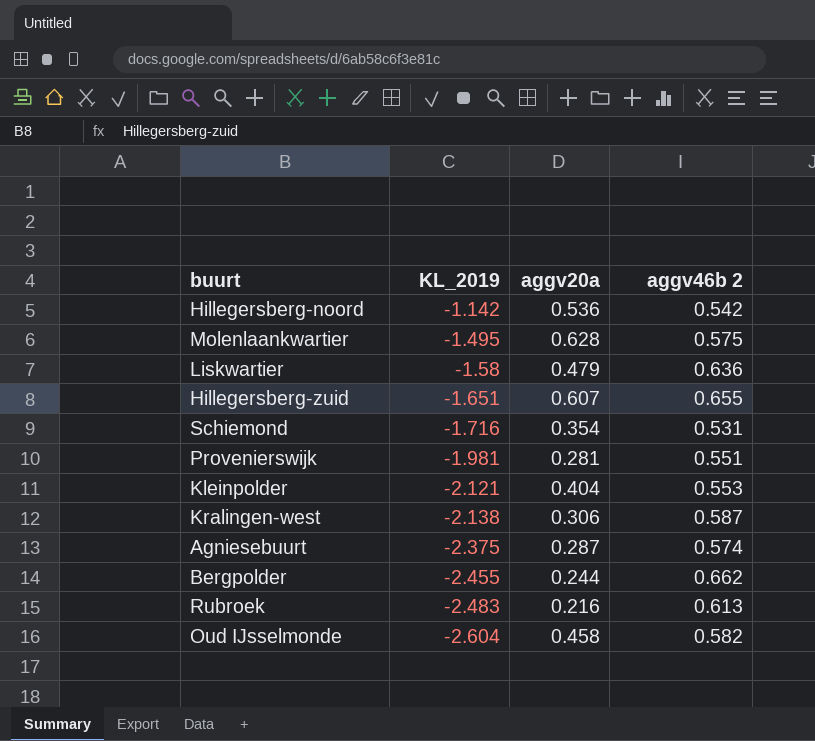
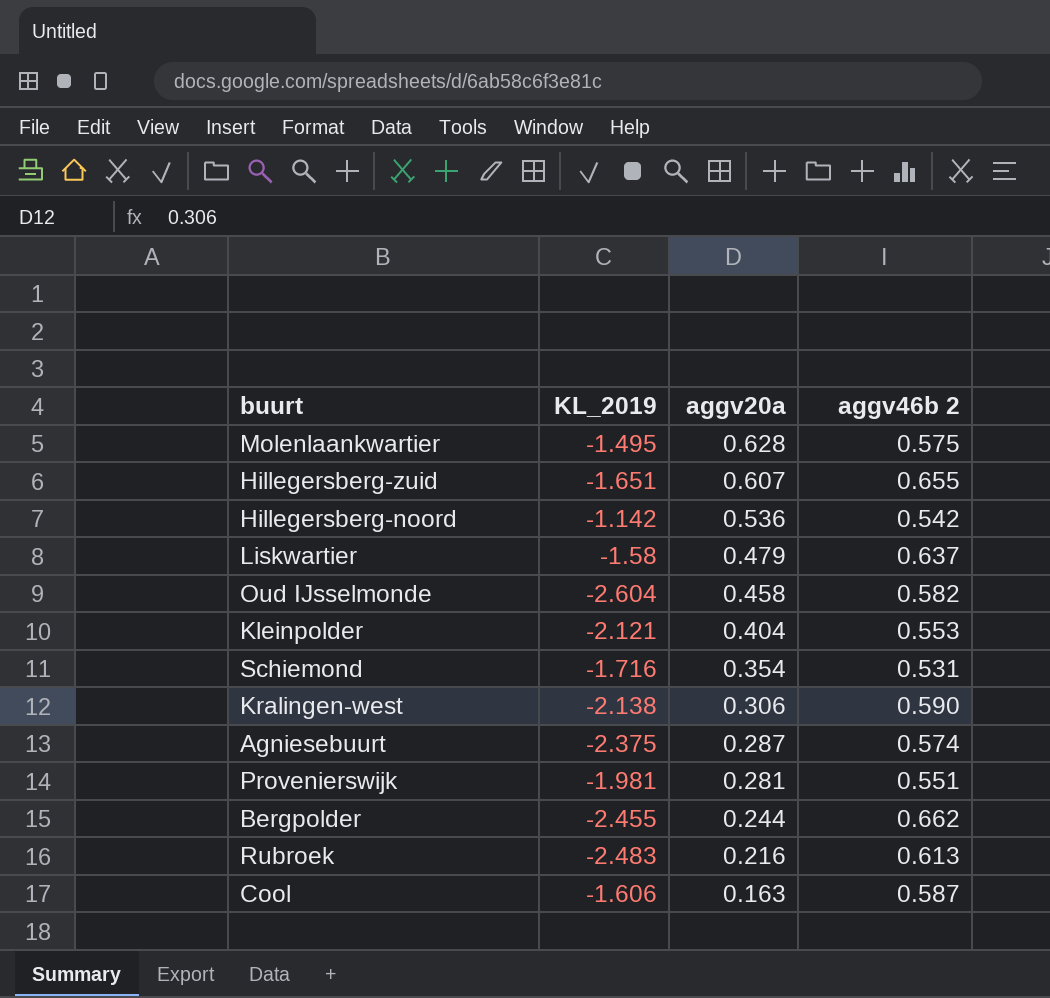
row order: KL_2019 descending -> aggv20a descending
Liskwartier | aggv46b 2: 0.636 -> 0.637
Kralingen-west | aggv46b 2: 0.587 -> 0.590
row Cool: none -> -1.606 | 0.163 | 0.587

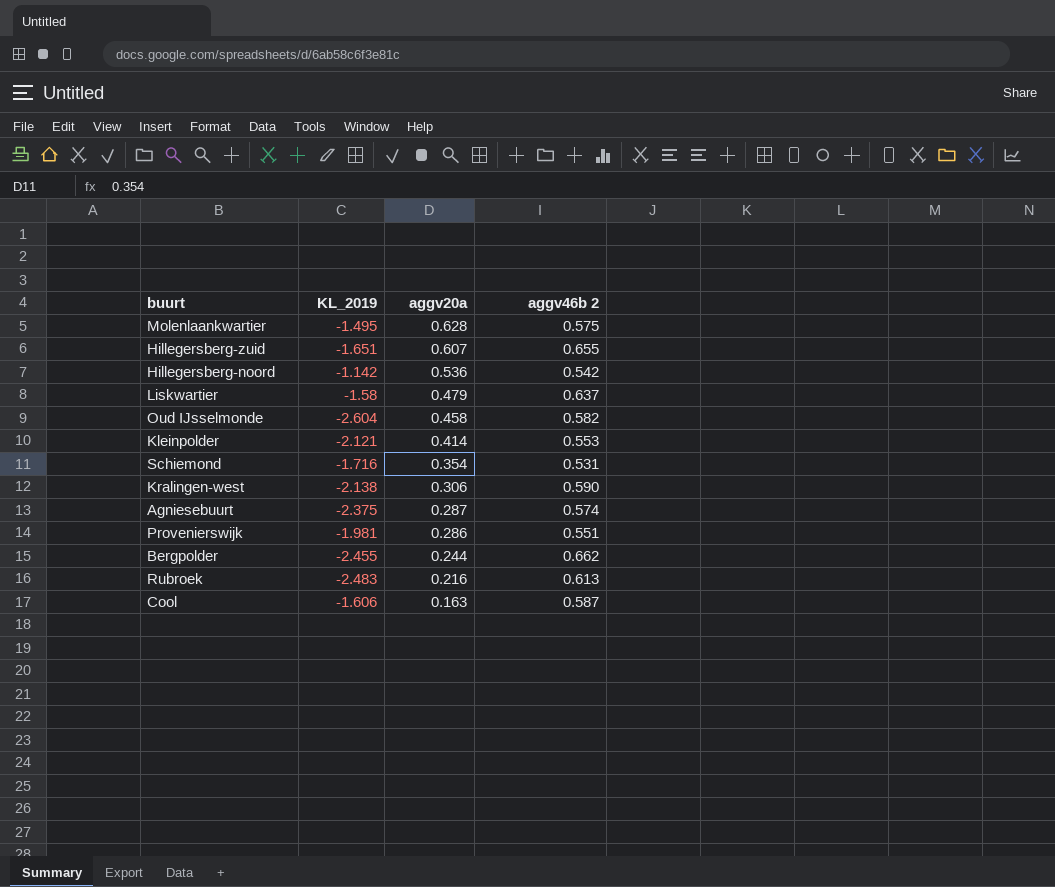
Kleinpolder | aggv20a: 0.404 -> 0.414
Provenierswijk | aggv20a: 0.281 -> 0.286

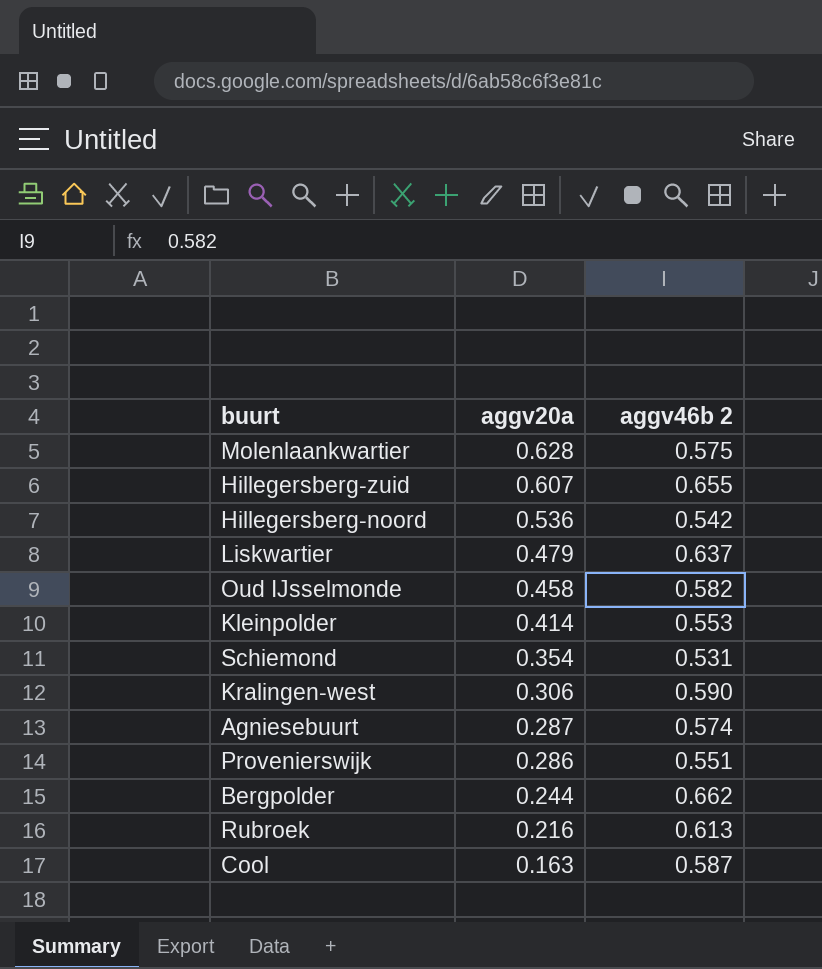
column KL_2019 | position: 2 -> none

